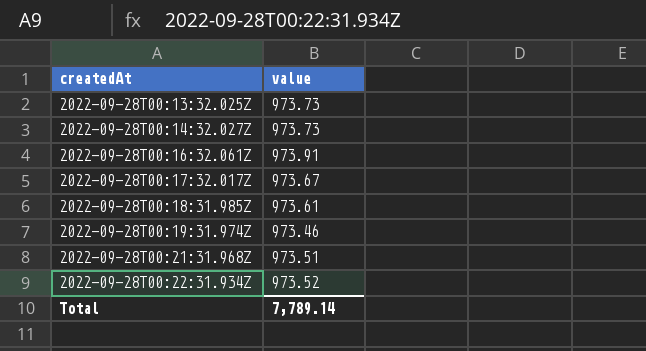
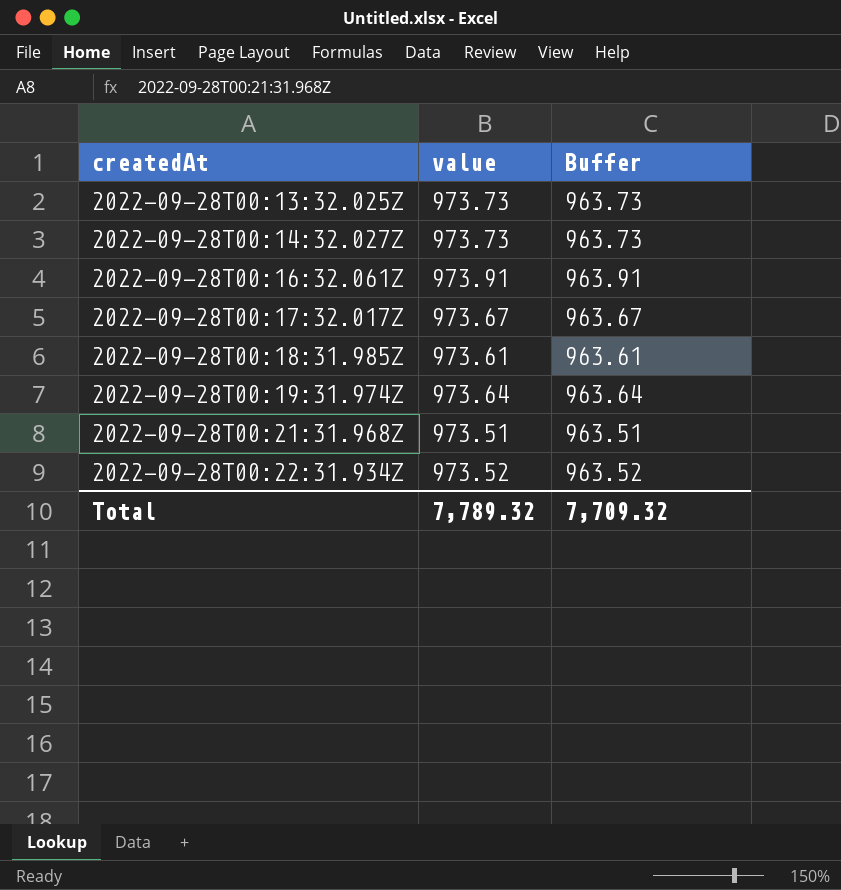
column Buffer | formula: none -> [value] - 10
2022-09-28T00:19:31.974Z | value: 973.46 -> 973.64
Total | value: 7,789.14 -> 7,789.32

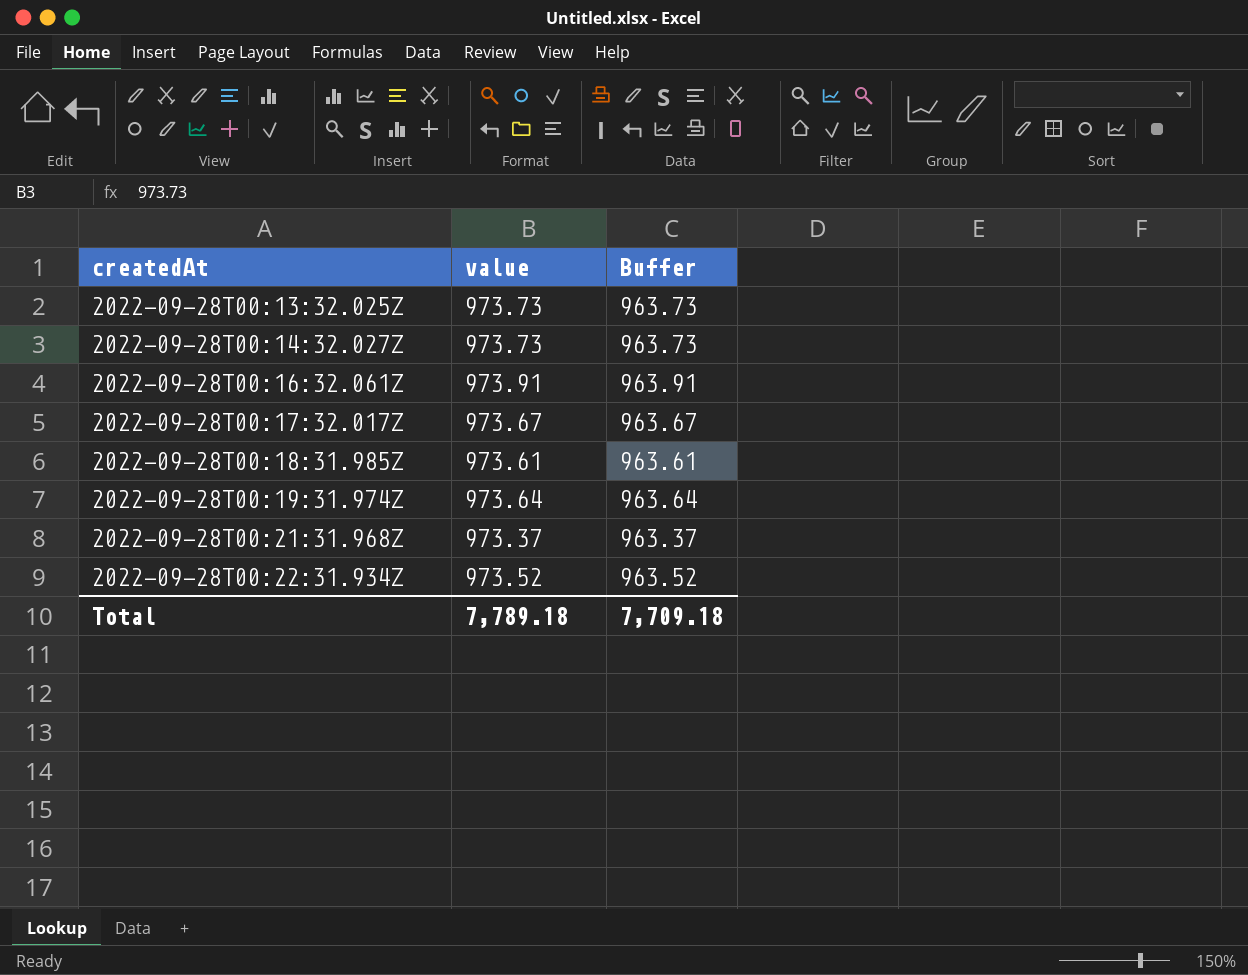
2022-09-28T00:21:31.968Z | value: 973.51 -> 973.37
2022-09-28T00:21:31.968Z | Buffer: 963.51 -> 963.37
Total | value: 7,789.32 -> 7,789.18
Total | Buffer: 7,709.32 -> 7,709.18

